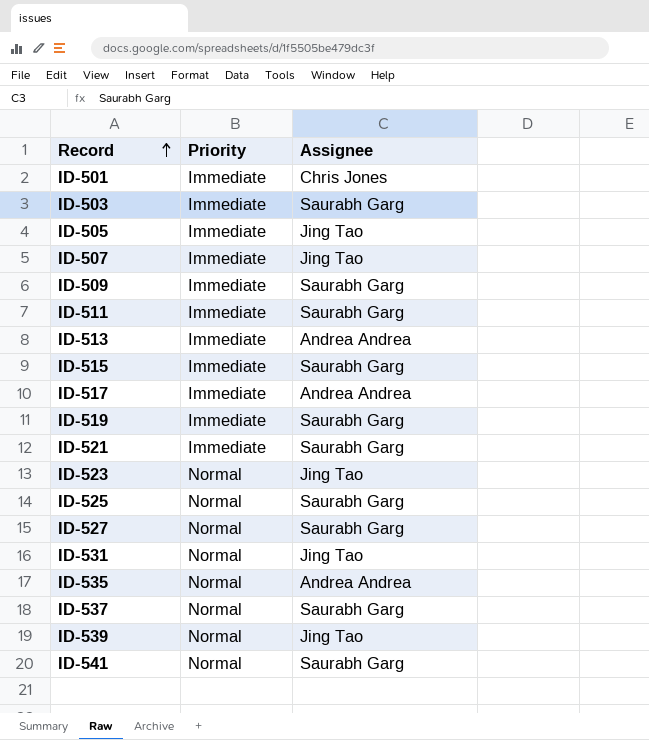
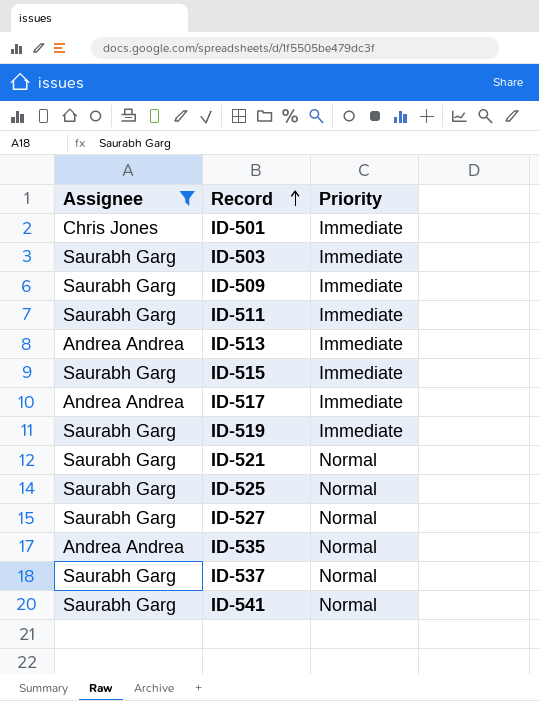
filter: none -> Assignee != Jing Tao
column Assignee | position: 3 -> 1
ID-521 | Priority: Immediate -> Normal

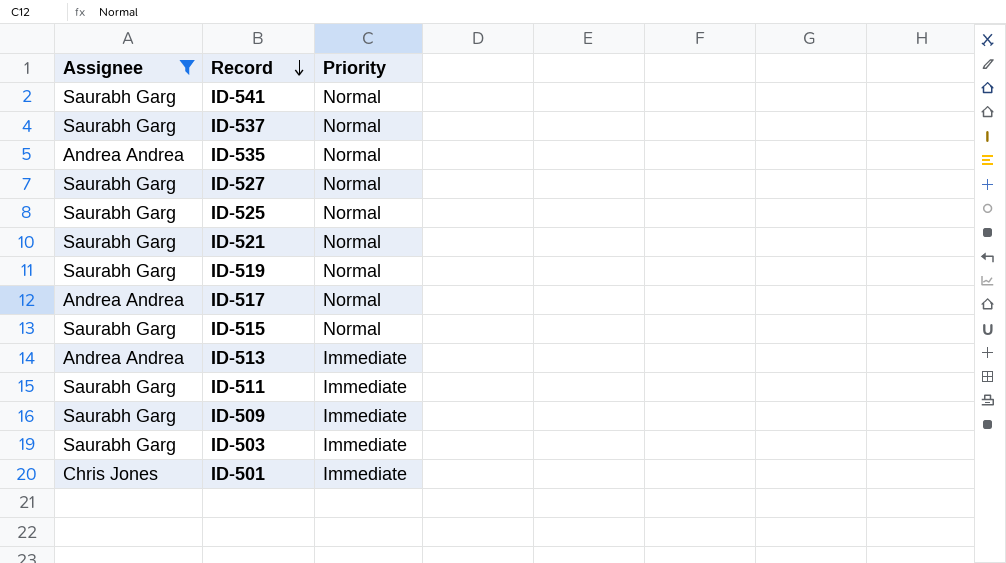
row order: Record ascending -> Record descending
ID-519 | Priority: Immediate -> Normal
ID-517 | Priority: Immediate -> Normal
ID-515 | Priority: Immediate -> Normal

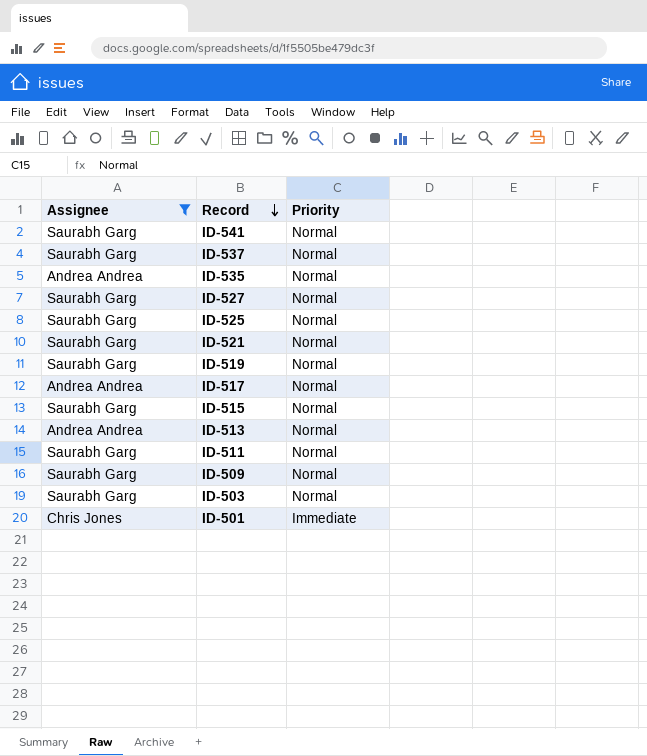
ID-513 | Priority: Immediate -> Normal
ID-511 | Priority: Immediate -> Normal
ID-509 | Priority: Immediate -> Normal
ID-503 | Priority: Immediate -> Normal

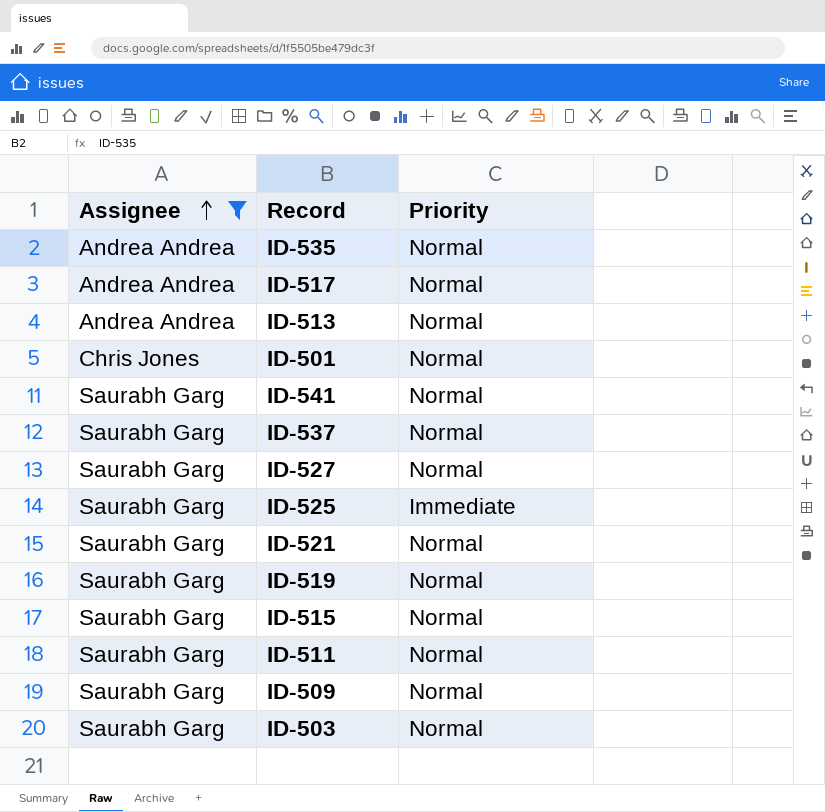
row order: Record descending -> Assignee ascending
ID-501 | Priority: Immediate -> Normal
ID-525 | Priority: Normal -> Immediate

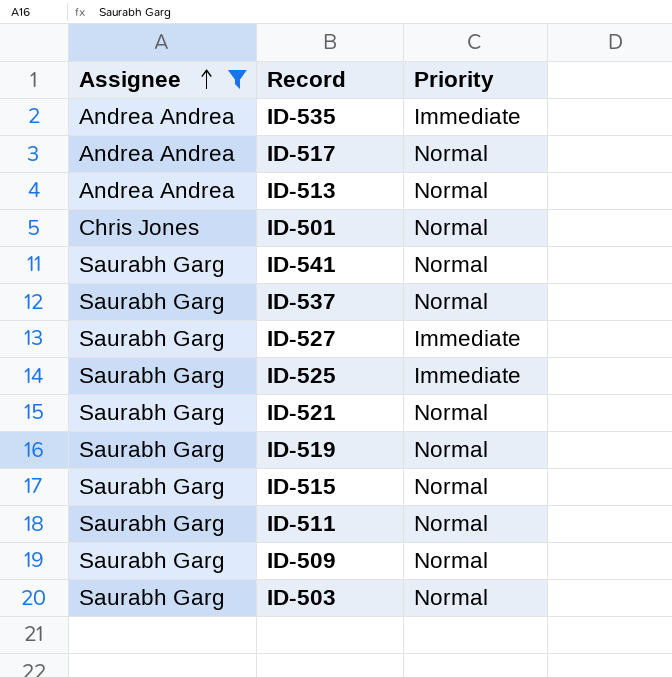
ID-535 | Priority: Normal -> Immediate
ID-527 | Priority: Normal -> Immediate

